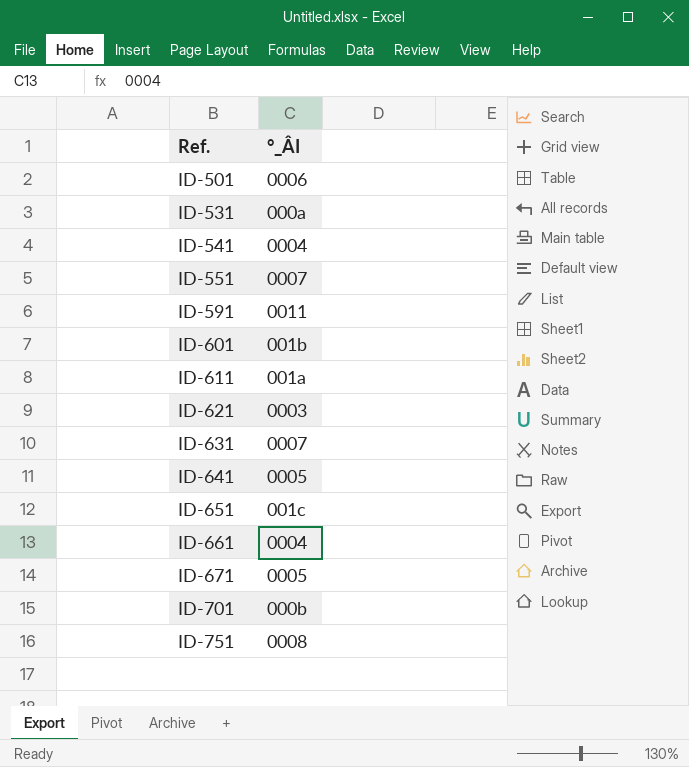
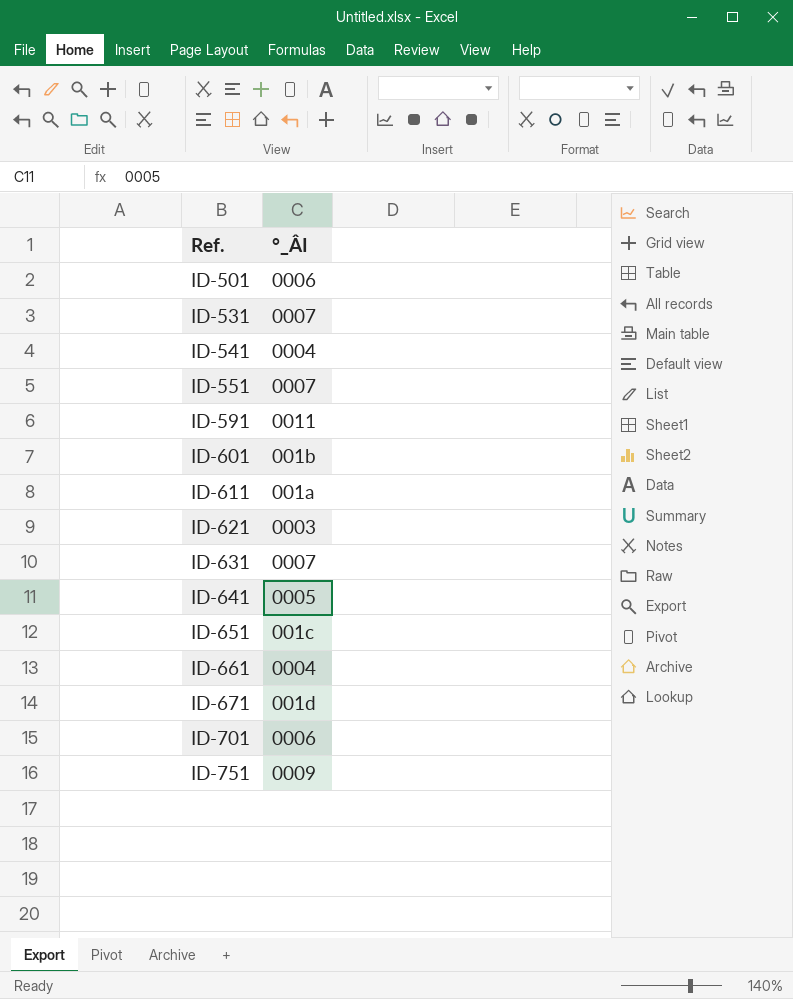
ID-531 | °_ÂI: 000a -> 0007
ID-671 | °_ÂI: 0005 -> 001d
ID-701 | °_ÂI: 000b -> 0006
ID-751 | °_ÂI: 0008 -> 0009

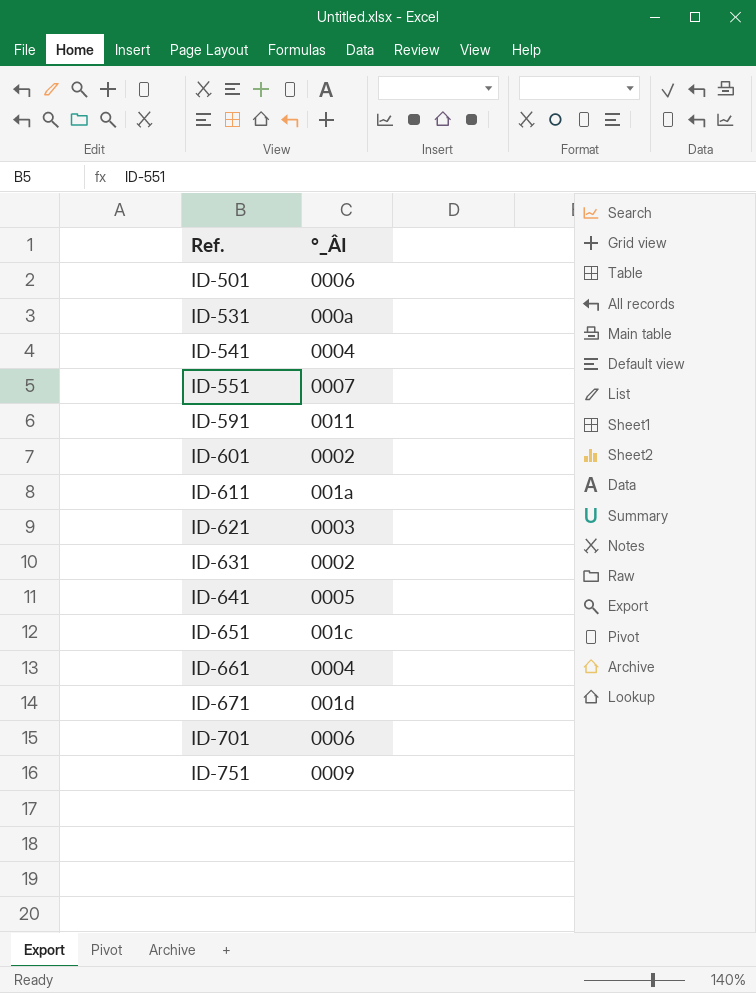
ID-531 | °_ÂI: 0007 -> 000a
ID-601 | °_ÂI: 001b -> 0002
ID-631 | °_ÂI: 0007 -> 0002

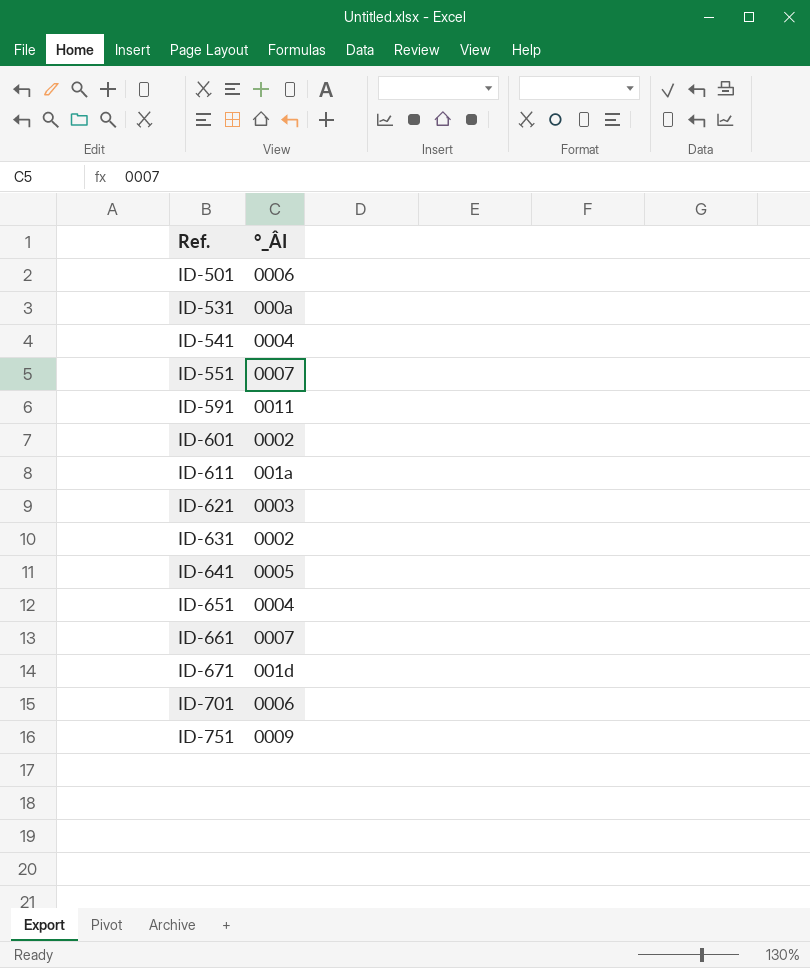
ID-651 | °_ÂI: 001c -> 0004
ID-661 | °_ÂI: 0004 -> 0007

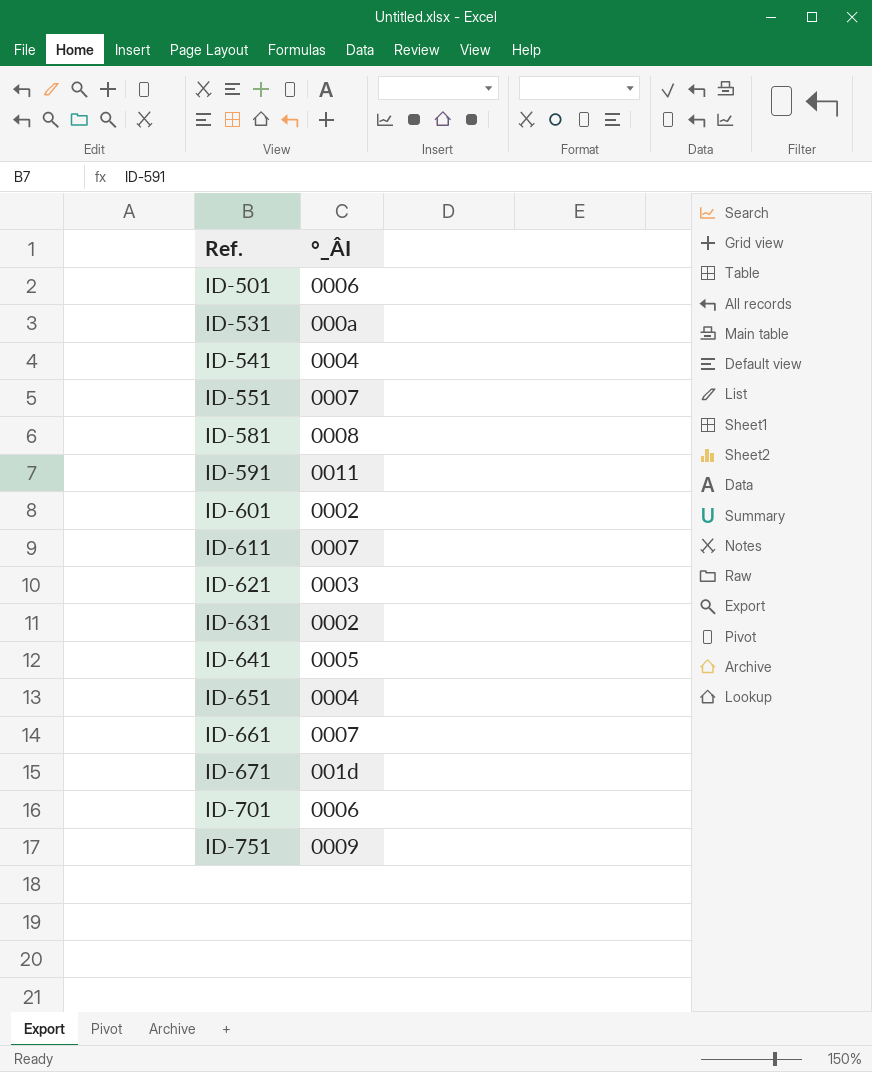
row ID-581: none -> 0008
ID-611 | °_ÂI: 001a -> 0007

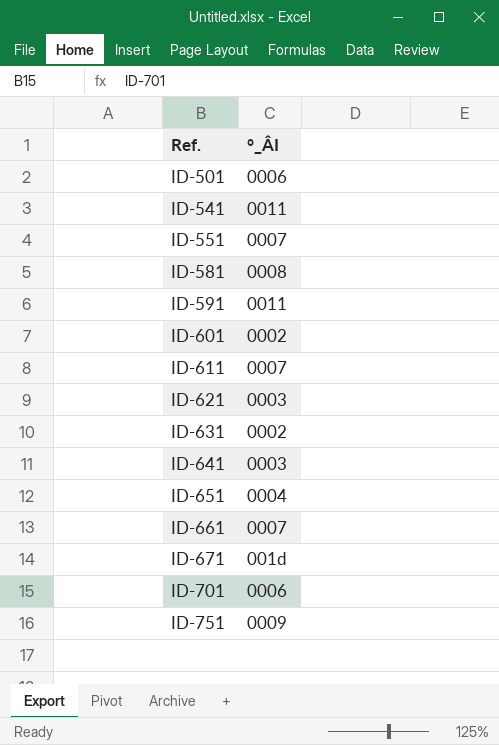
row ID-531: 000a -> none
ID-541 | °_ÂI: 0004 -> 0011
ID-641 | °_ÂI: 0005 -> 0003

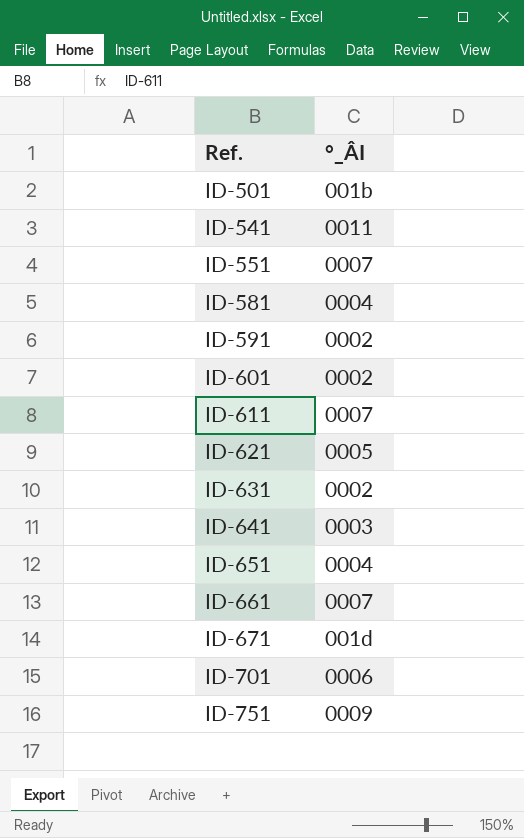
ID-501 | °_ÂI: 0006 -> 001b
ID-581 | °_ÂI: 0008 -> 0004
ID-591 | °_ÂI: 0011 -> 0002
ID-621 | °_ÂI: 0003 -> 0005

